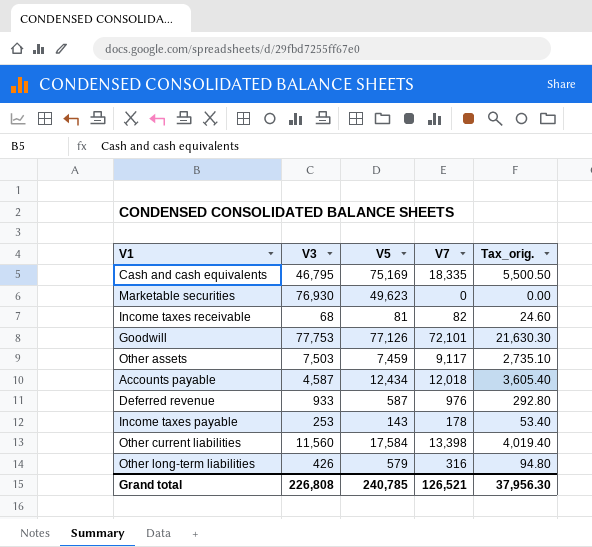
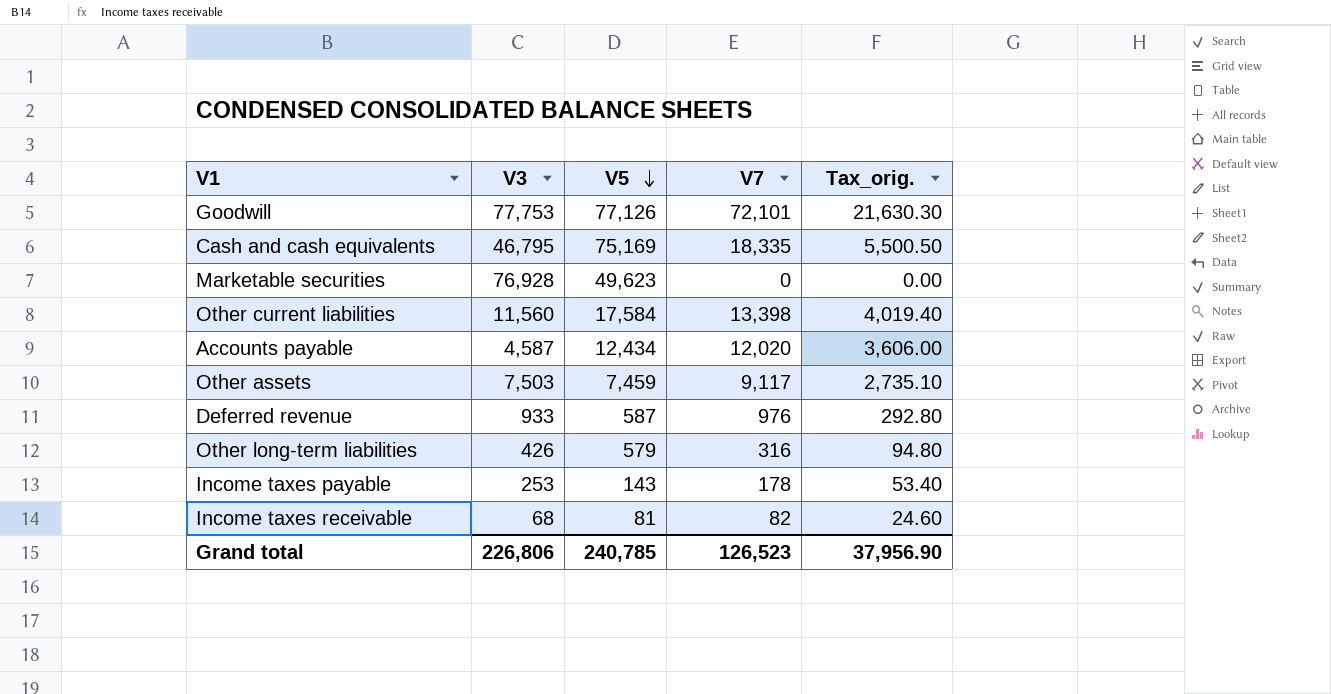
row order: none -> V5 descending
Marketable securities | V3: 76,930 -> 76,928
Accounts payable | V7: 12,018 -> 12,020
Accounts payable | Tax_orig.: 3,605.40 -> 3,606.00
Grand total | V3: 226,808 -> 226,806
Grand total | V7: 126,521 -> 126,523
Grand total | Tax_orig.: 37,956.30 -> 37,956.90

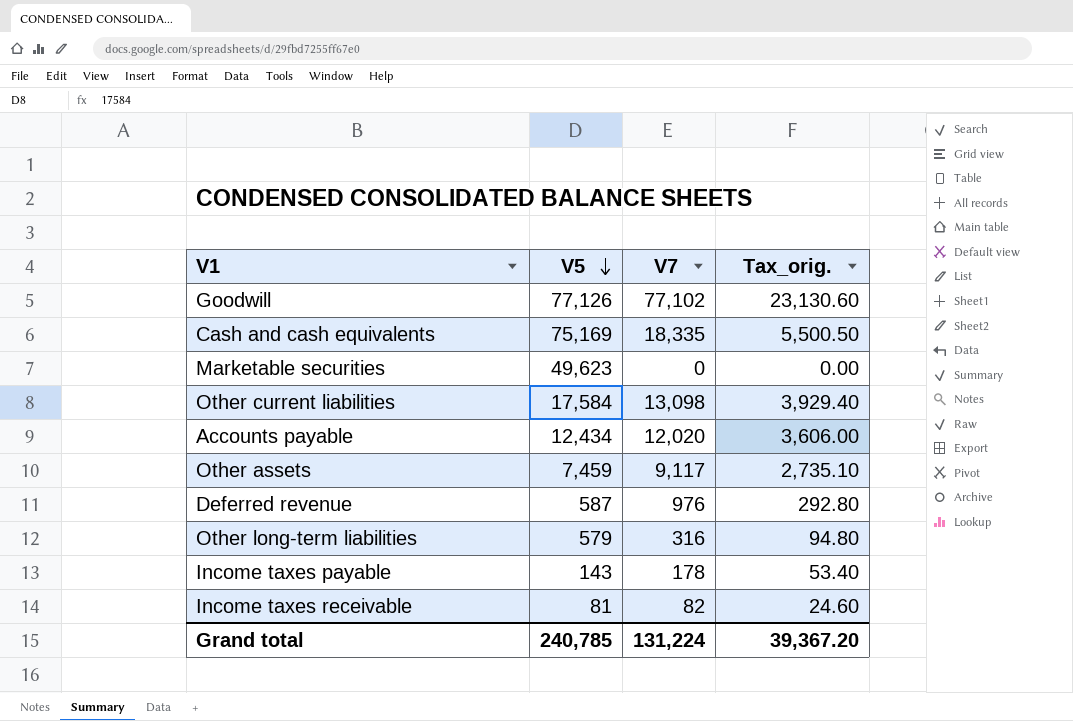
column V3 | position: 2 -> none
Goodwill | V7: 72,101 -> 77,102
Goodwill | Tax_orig.: 21,630.30 -> 23,130.60
Other current liabilities | V7: 13,398 -> 13,098
Other current liabilities | Tax_orig.: 4,019.40 -> 3,929.40
Grand total | V7: 126,523 -> 131,224
Grand total | Tax_orig.: 37,956.90 -> 39,367.20

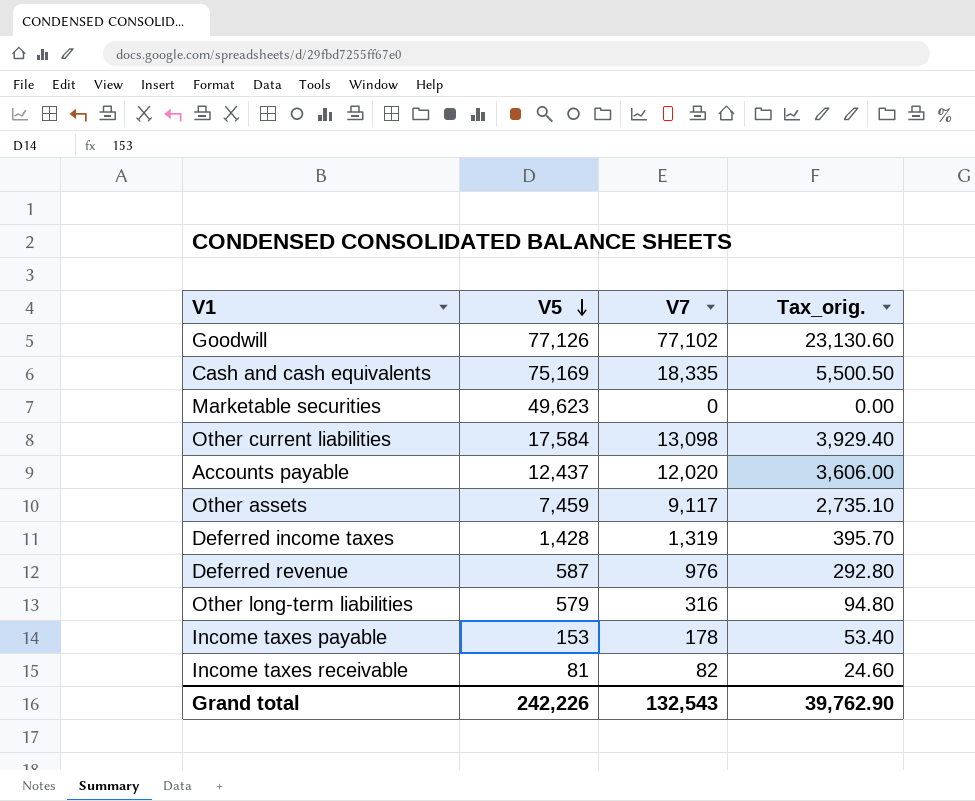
Accounts payable | V5: 12,434 -> 12,437
row Deferred income taxes: none -> 1,428 | 1,319 | 395.70
Income taxes payable | V5: 143 -> 153
Grand total | V5: 240,785 -> 242,226
Grand total | V7: 131,224 -> 132,543
Grand total | Tax_orig.: 39,367.20 -> 39,762.90

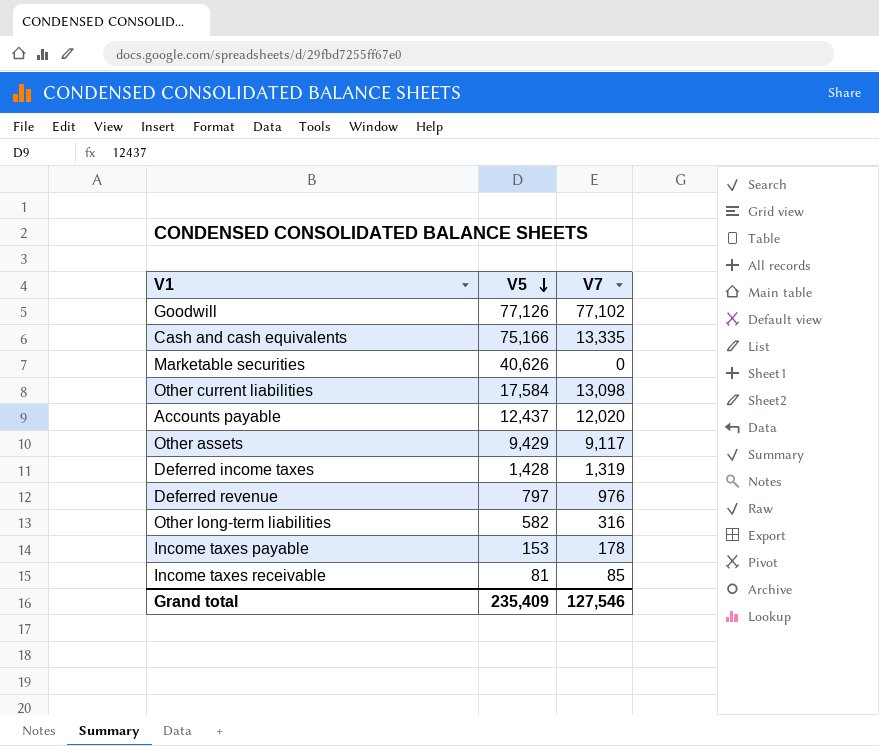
column Tax_orig. | formula: [V7] * 0.3 -> none
Cash and cash equivalents | V5: 75,169 -> 75,166
Cash and cash equivalents | V7: 18,335 -> 13,335
Marketable securities | V5: 49,623 -> 40,626
Other assets | V5: 7,459 -> 9,429
Deferred revenue | V5: 587 -> 797
Other long-term liabilities | V5: 579 -> 582
Income taxes receivable | V7: 82 -> 85
Grand total | V5: 242,226 -> 235,409
Grand total | V7: 132,543 -> 127,546

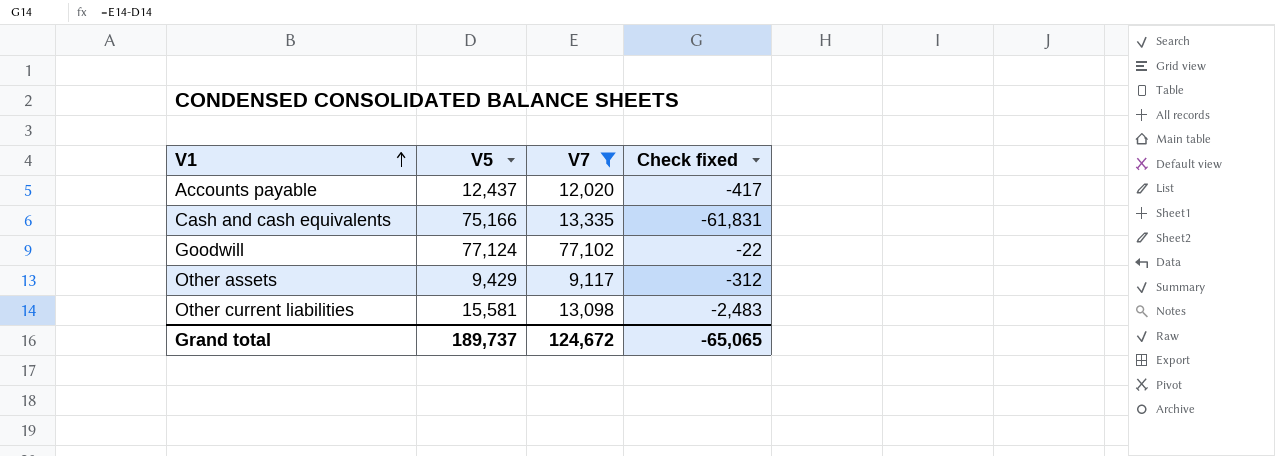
filter: none -> V7 >= 9,117
row order: V5 descending -> V1 ascending
column Check fixed | formula: none -> [V7] - [V5]
Goodwill | V5: 77,126 -> 77,124
Other current liabilities | V5: 17,584 -> 15,581
Grand total | V5: 235,409 -> 189,737
Grand total | V7: 127,546 -> 124,672

